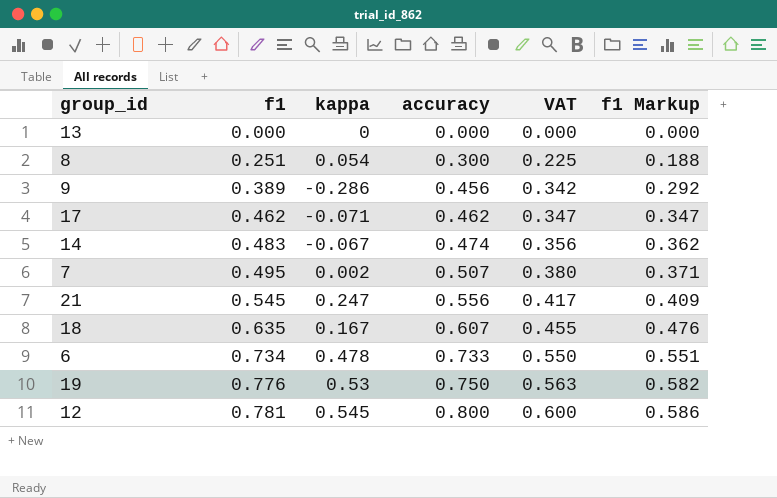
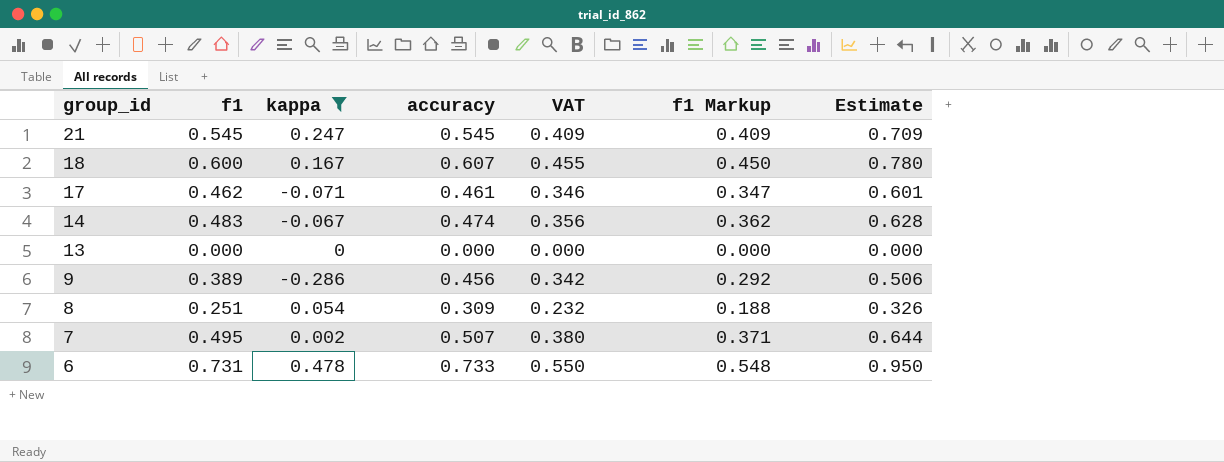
filter: none -> kappa <= 0.478
row order: f1 ascending -> group_id descending
column Estimate | formula: none -> [f1] * 1.3
21 | accuracy: 0.556 -> 0.545
21 | VAT: 0.417 -> 0.409
18 | f1: 0.635 -> 0.600
18 | f1 Markup: 0.476 -> 0.450
17 | accuracy: 0.462 -> 0.461
17 | VAT: 0.347 -> 0.346
8 | accuracy: 0.300 -> 0.309
8 | VAT: 0.225 -> 0.232
6 | f1: 0.734 -> 0.731
6 | f1 Markup: 0.551 -> 0.548

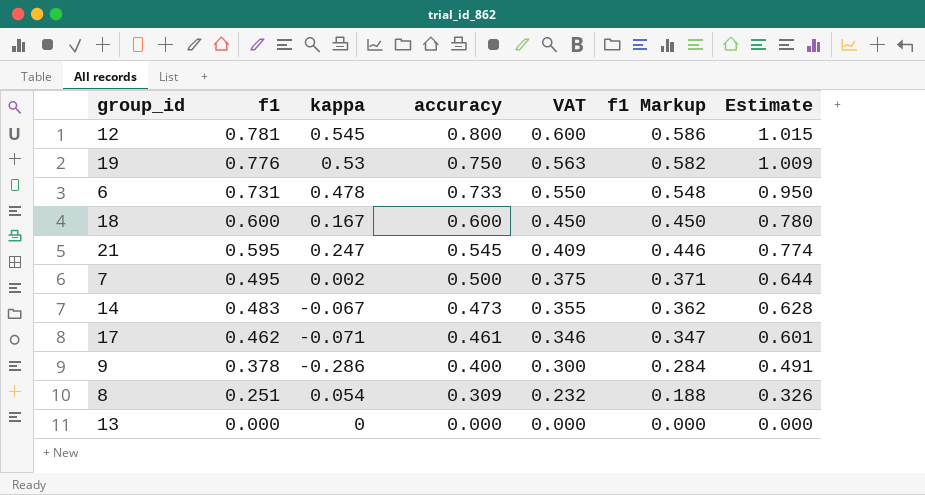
filter: kappa <= 0.478 -> none
row order: group_id descending -> f1 descending
18 | accuracy: 0.607 -> 0.600
18 | VAT: 0.455 -> 0.450
21 | f1: 0.545 -> 0.595
21 | f1 Markup: 0.409 -> 0.446
21 | Estimate: 0.709 -> 0.774
7 | accuracy: 0.507 -> 0.500
7 | VAT: 0.380 -> 0.375
14 | accuracy: 0.474 -> 0.473
14 | VAT: 0.356 -> 0.355
9 | f1: 0.389 -> 0.378
9 | accuracy: 0.456 -> 0.400
9 | VAT: 0.342 -> 0.300
9 | f1 Markup: 0.292 -> 0.284
9 | Estimate: 0.506 -> 0.491

